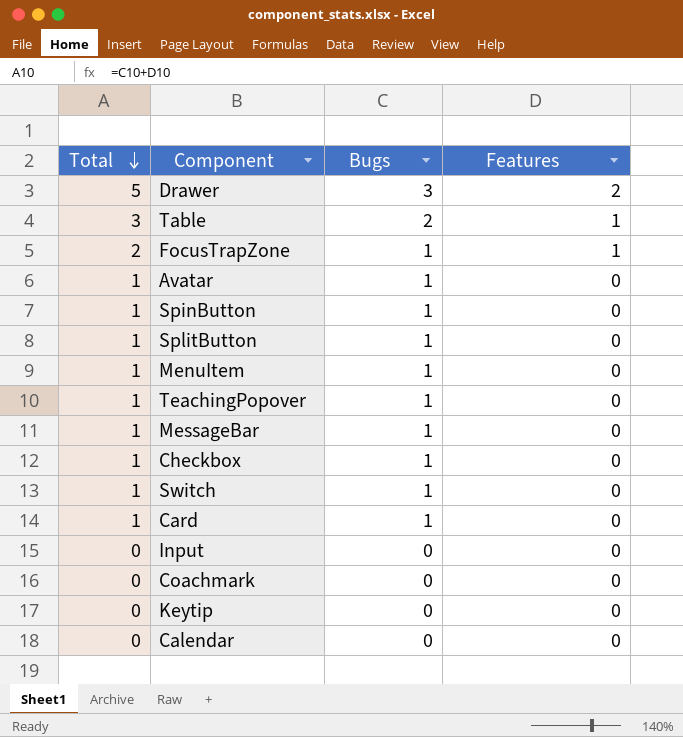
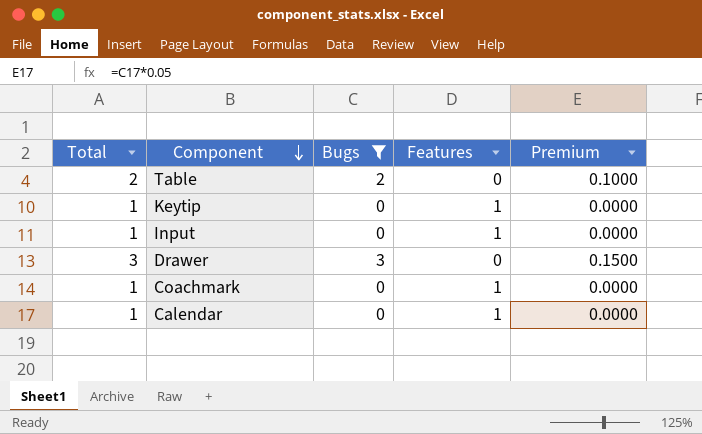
filter: none -> Bugs != 1
row order: Total descending -> Component descending
column Premium | formula: none -> [Bugs] * 0.05
Table | Total: 3 -> 2
Table | Features: 1 -> 0
Keytip | Total: 0 -> 1
Keytip | Features: 0 -> 1
Input | Total: 0 -> 1
Input | Features: 0 -> 1
Drawer | Total: 5 -> 3
Drawer | Features: 2 -> 0
Coachmark | Total: 0 -> 1
Coachmark | Features: 0 -> 1
Calendar | Total: 0 -> 1
Calendar | Features: 0 -> 1

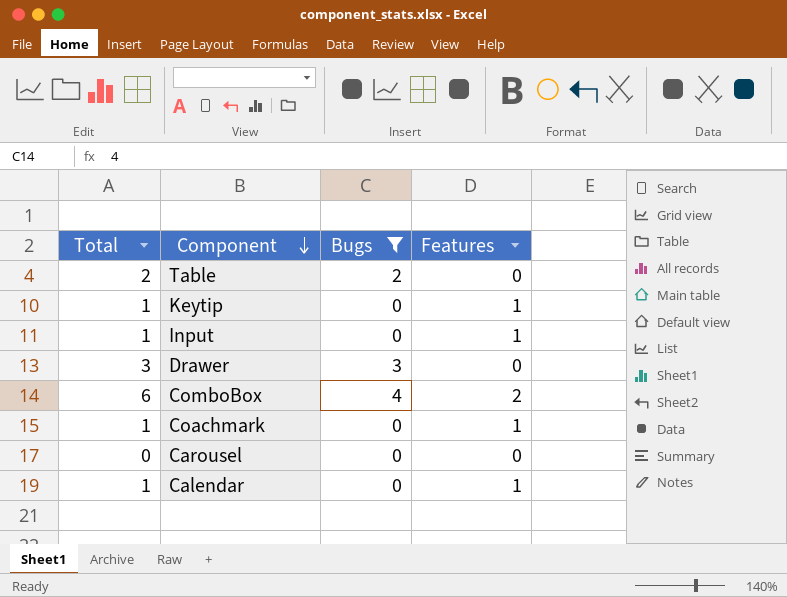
column Premium | formula: [Bugs] * 0.05 -> none
row ComboBox: none -> 6 | 4 | 2
row Carousel: none -> 0 | 0 | 0

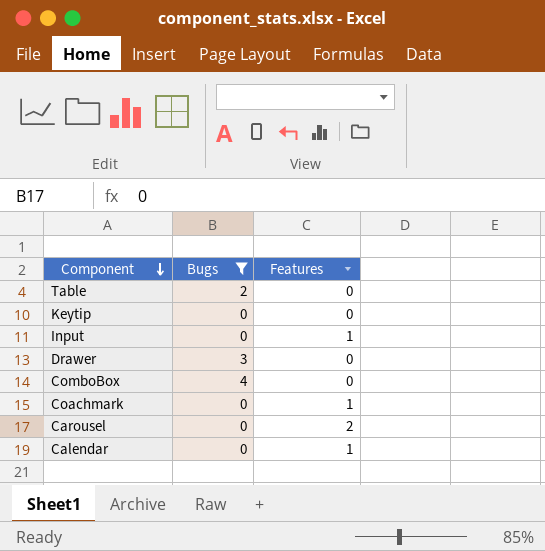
column Total | formula: [Bugs] + [Features] -> none
Keytip | Features: 1 -> 0
ComboBox | Features: 2 -> 0
Carousel | Features: 0 -> 2

